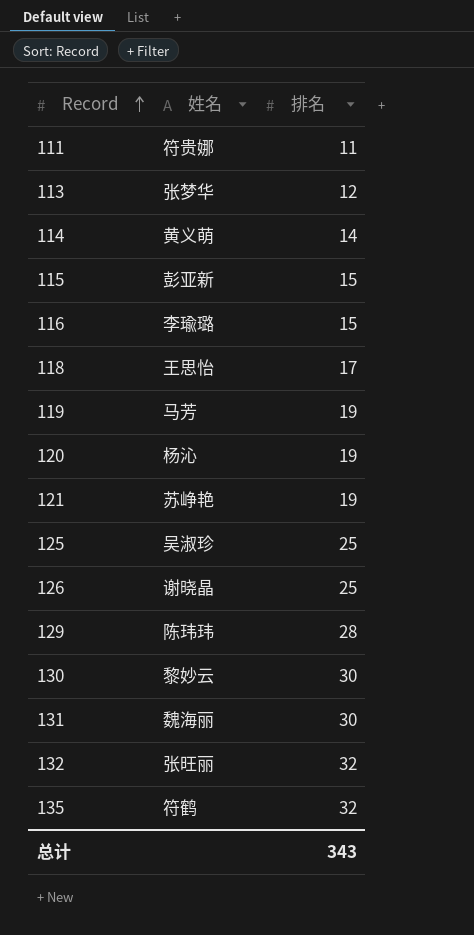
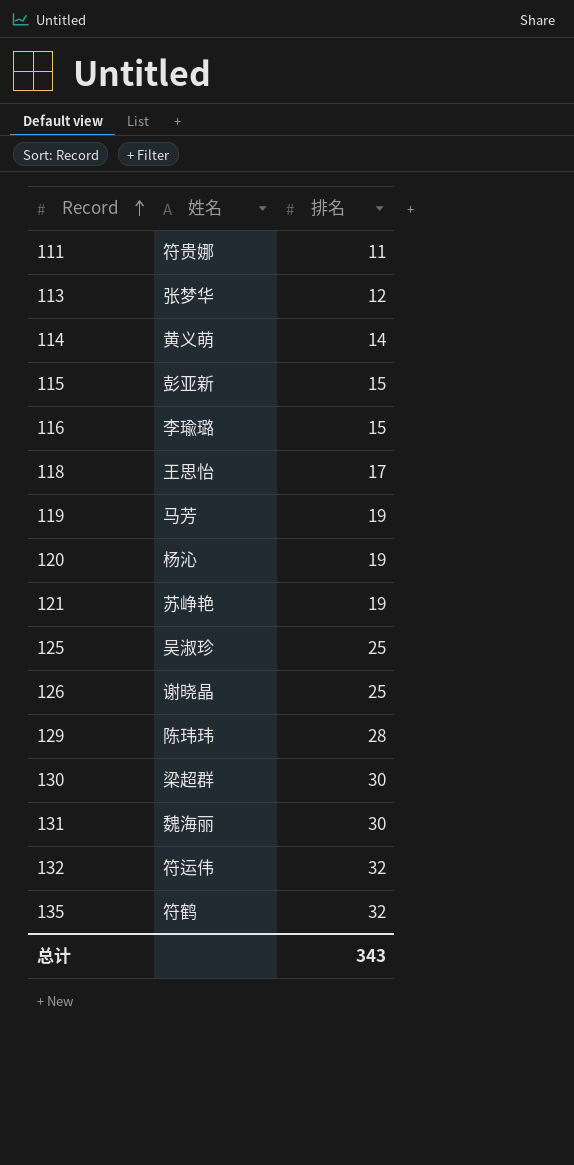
130 | 姓名: 黎妙云 -> 梁超群
132 | 姓名: 张旺丽 -> 符运伟

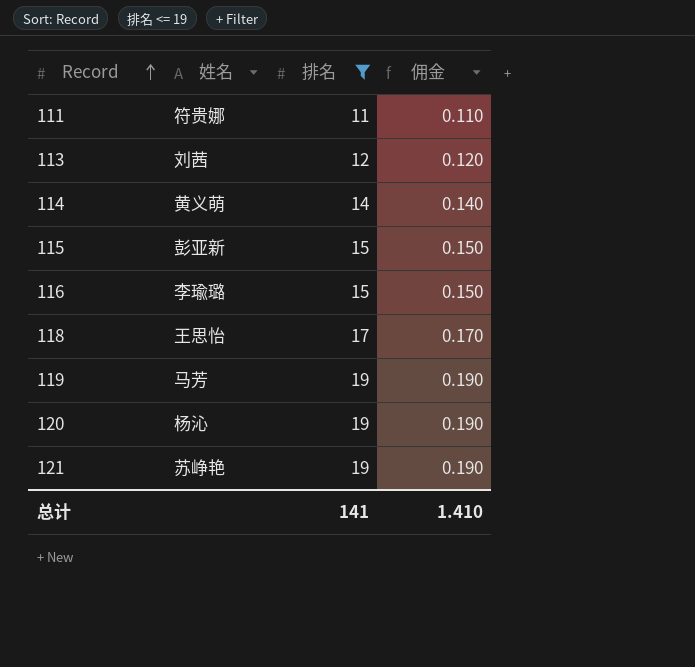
filter: none -> 排名 <= 19
column 佣金 | formula: none -> [排名] * 0.01
113 | 姓名: 张梦华 -> 刘茜
总计 | 排名: 343 -> 141

